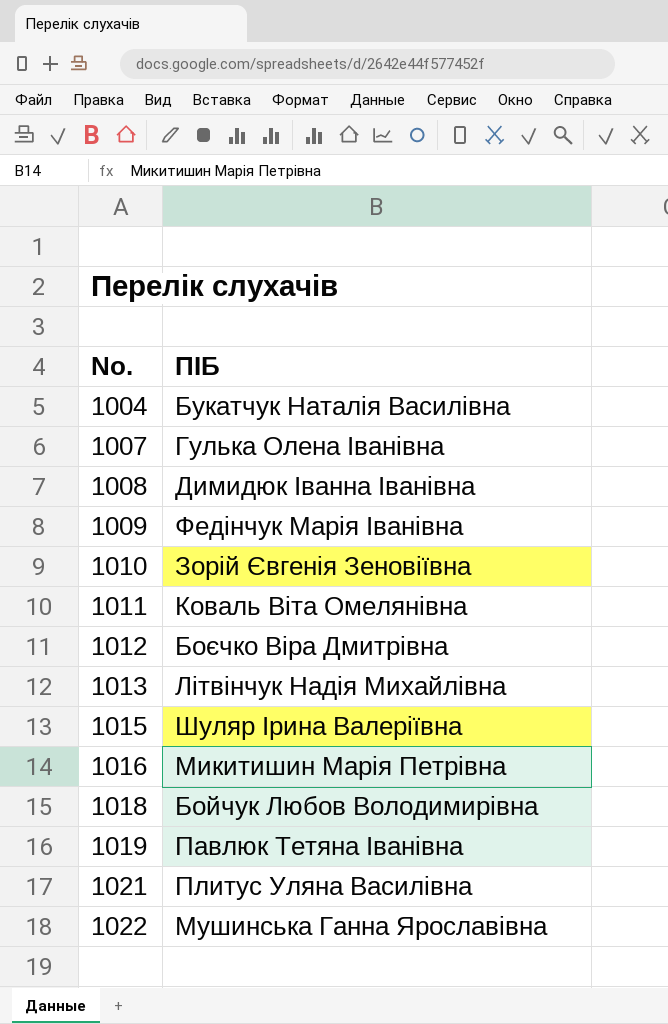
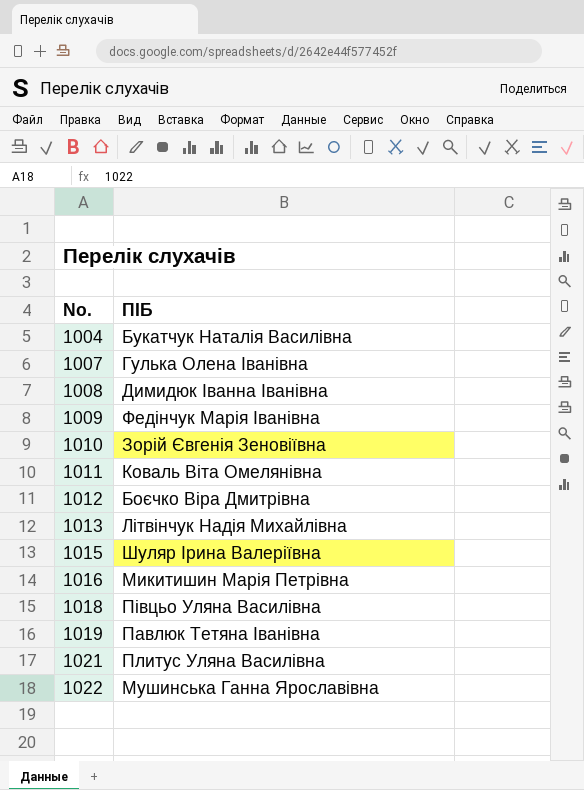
1018 | ПІБ: Бойчук Любов Володимирівна -> Півцьо Уляна Василівна

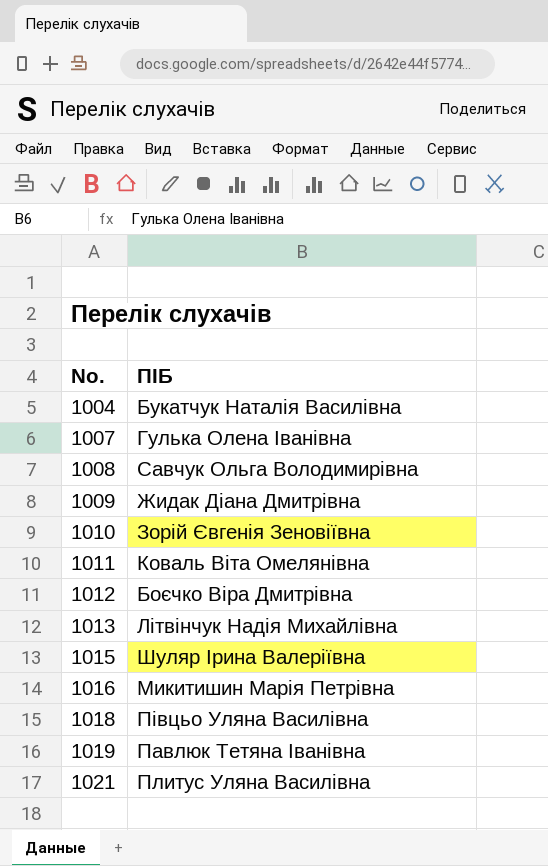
row 1022: Мушинська Ганна Ярославівна -> none
1008 | ПІБ: Димидюк Іванна Іванівна -> Савчук Ольга Володимирівна
1009 | ПІБ: Федінчук Марія Іванівна -> Жидак Діана Дмитрівна

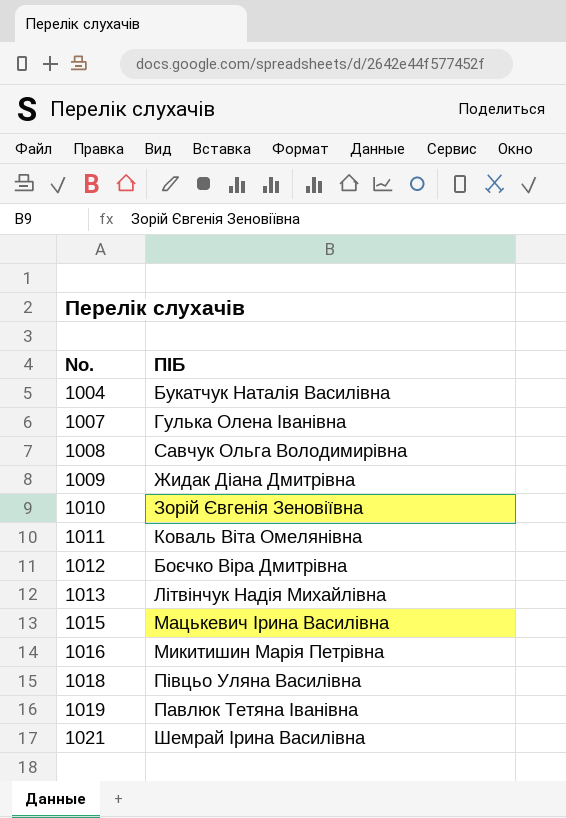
1015 | ПІБ: Шуляр Ірина Валеріївна -> Мацькевич Ірина Василівна
1021 | ПІБ: Плитус Уляна Василівна -> Шемрай Ірина Василівна

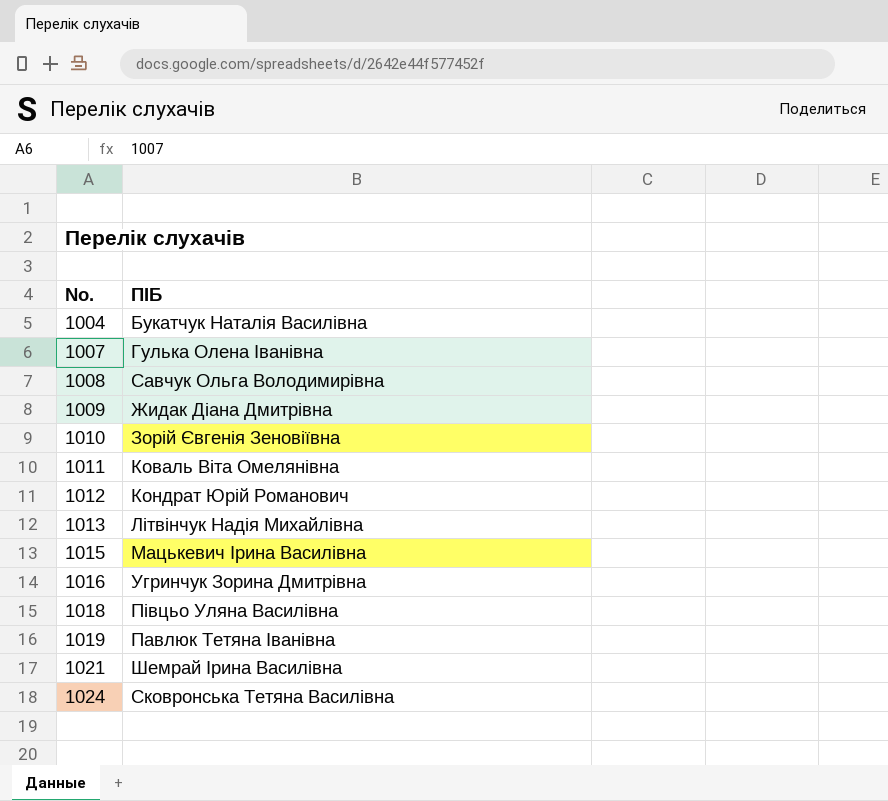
1012 | ПІБ: Боєчко Віра Дмитрівна -> Кондрат Юрій Романович
1016 | ПІБ: Микитишин Марія Петрівна -> Угринчук Зорина Дмитрівна
row 1024: none -> Сковронська Тетяна Василівна

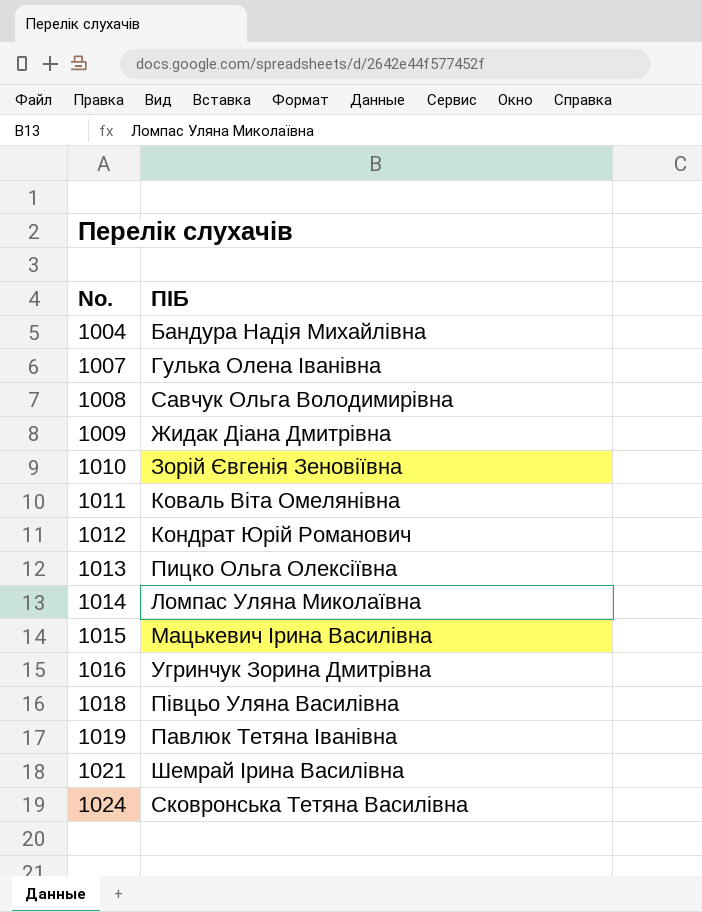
1004 | ПІБ: Букатчук Наталія Василівна -> Бандура Надія Михайлівна
1013 | ПІБ: Літвінчук Надія Михайлівна -> Пицко Ольга Олексіївна
row 1014: none -> Ломпас Уляна Миколаївна

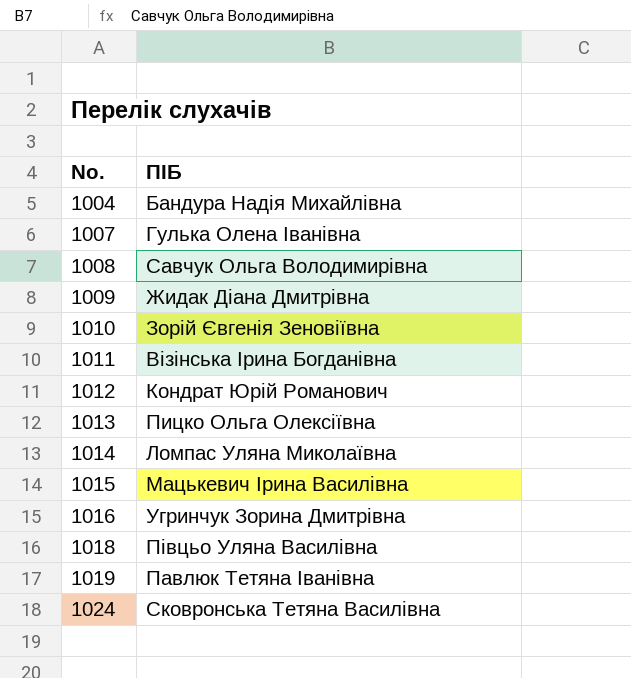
row 1021: Шемрай Ірина Василівна -> none
1011 | ПІБ: Коваль Віта Омелянівна -> Візінська Ірина Богданівна

